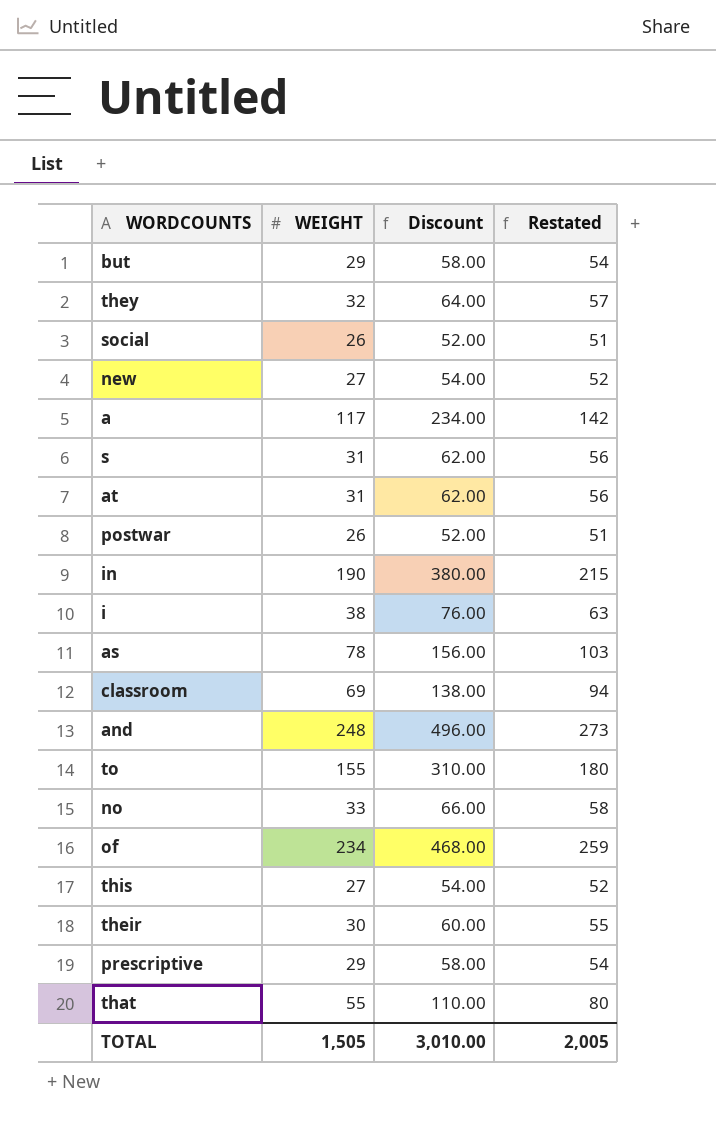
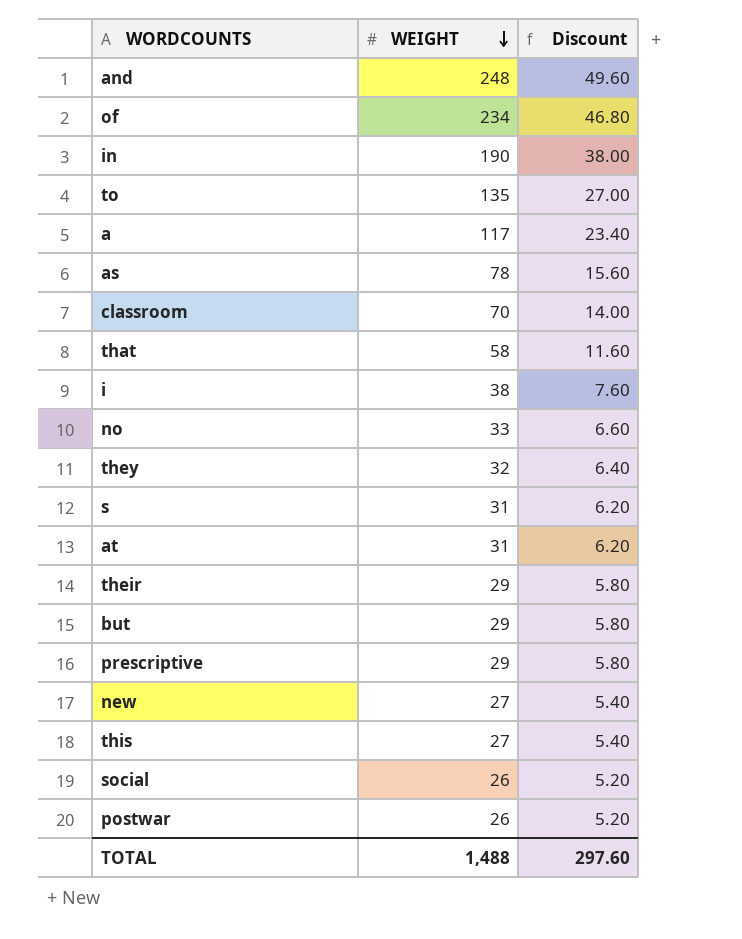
row order: none -> WEIGHT descending
column Restated | formula: [WEIGHT] + 25 -> none
column Discount | formula: [WEIGHT] * 2 -> [WEIGHT] * 0.2
to | WEIGHT: 155 -> 135
classroom | WEIGHT: 69 -> 70
that | WEIGHT: 55 -> 58
their | WEIGHT: 30 -> 29
TOTAL | WEIGHT: 1,505 -> 1,488
TOTAL | Discount: 3,010.00 -> 297.60

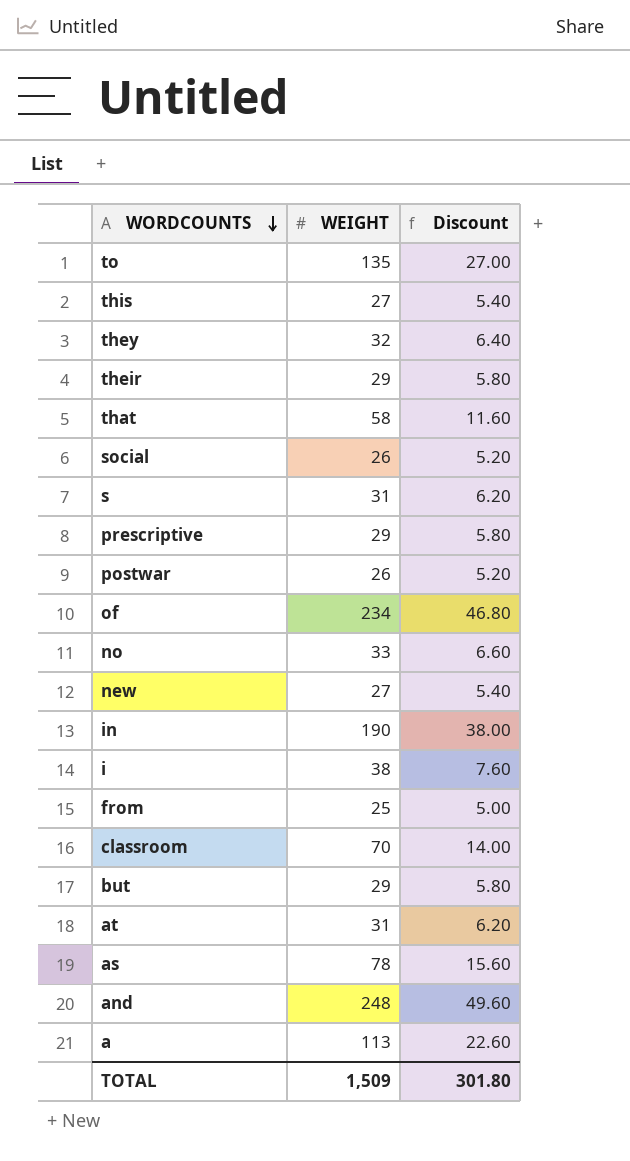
row order: WEIGHT descending -> WORDCOUNTS descending
row from: none -> 25 | 5.00
a | WEIGHT: 117 -> 113
a | Discount: 23.40 -> 22.60
TOTAL | WEIGHT: 1,488 -> 1,509
TOTAL | Discount: 297.60 -> 301.80

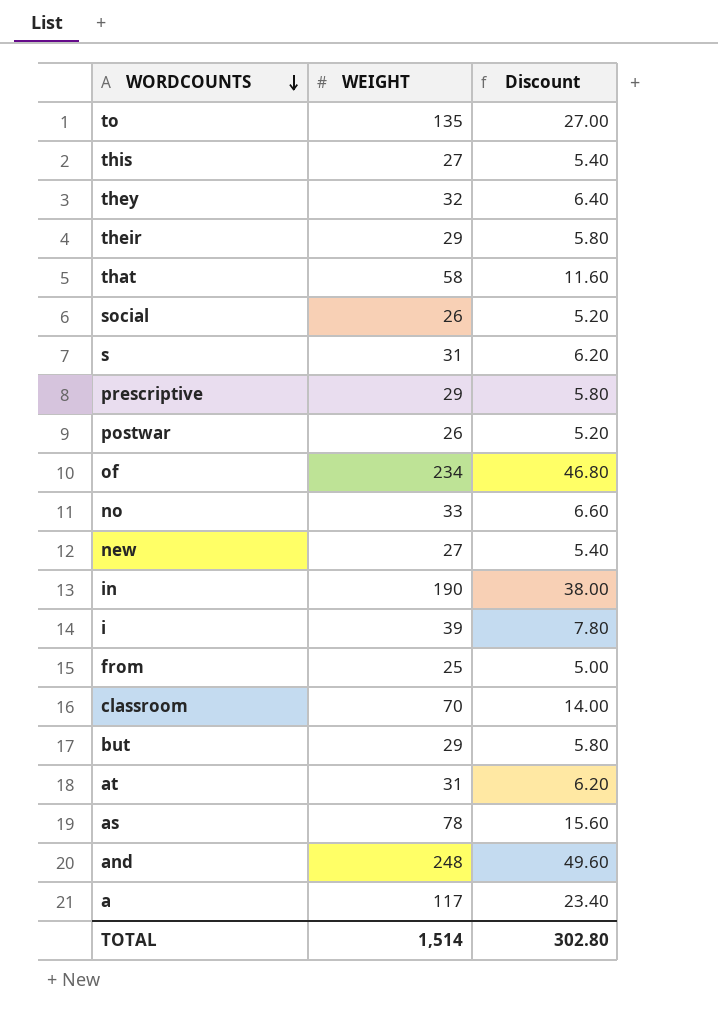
i | WEIGHT: 38 -> 39
i | Discount: 7.60 -> 7.80
a | WEIGHT: 113 -> 117
a | Discount: 22.60 -> 23.40
TOTAL | WEIGHT: 1,509 -> 1,514
TOTAL | Discount: 301.80 -> 302.80

